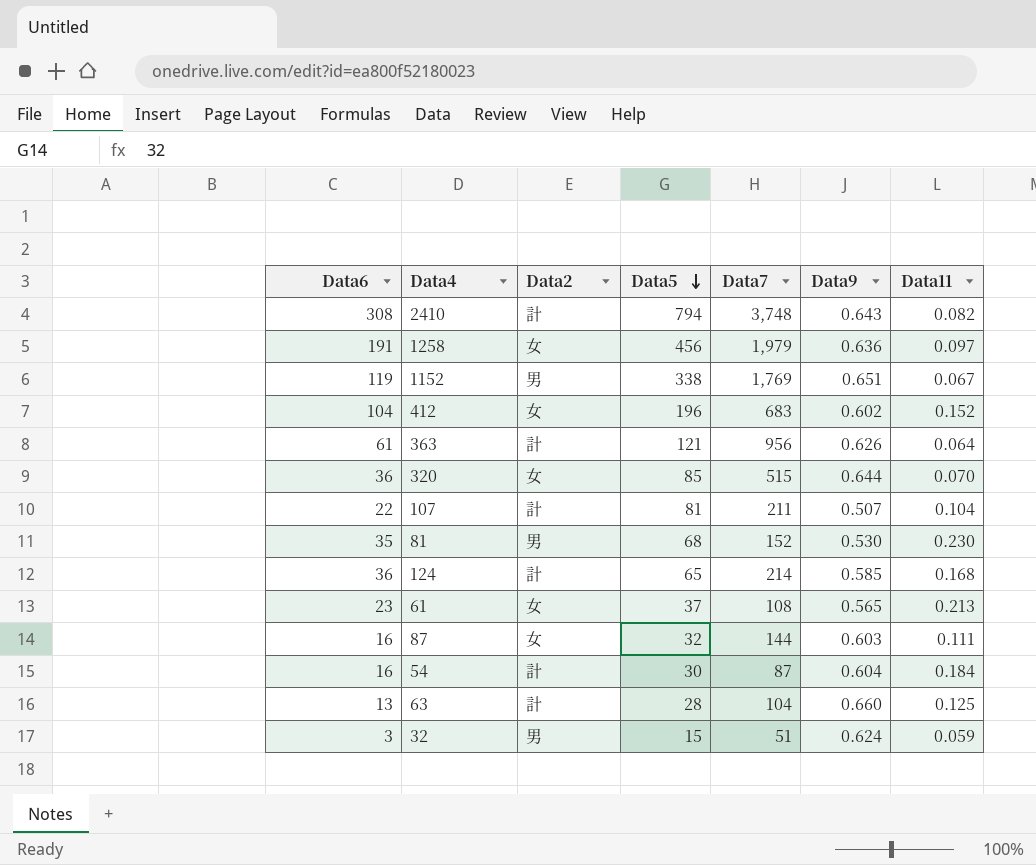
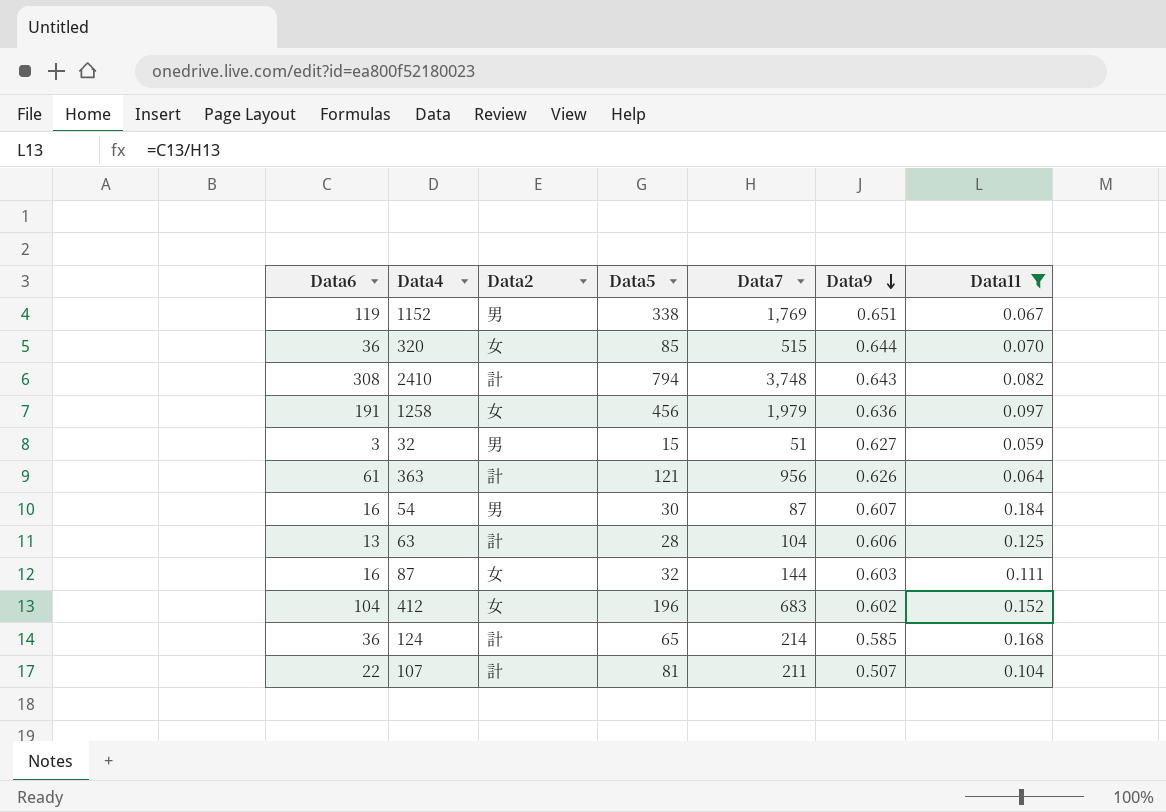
filter: none -> Data11 <= 0.184
row order: Data5 descending -> Data9 descending
32 | Data9: 0.624 -> 0.627
54 | Data2: 計 -> 男
54 | Data9: 0.604 -> 0.607
63 | Data9: 0.660 -> 0.606

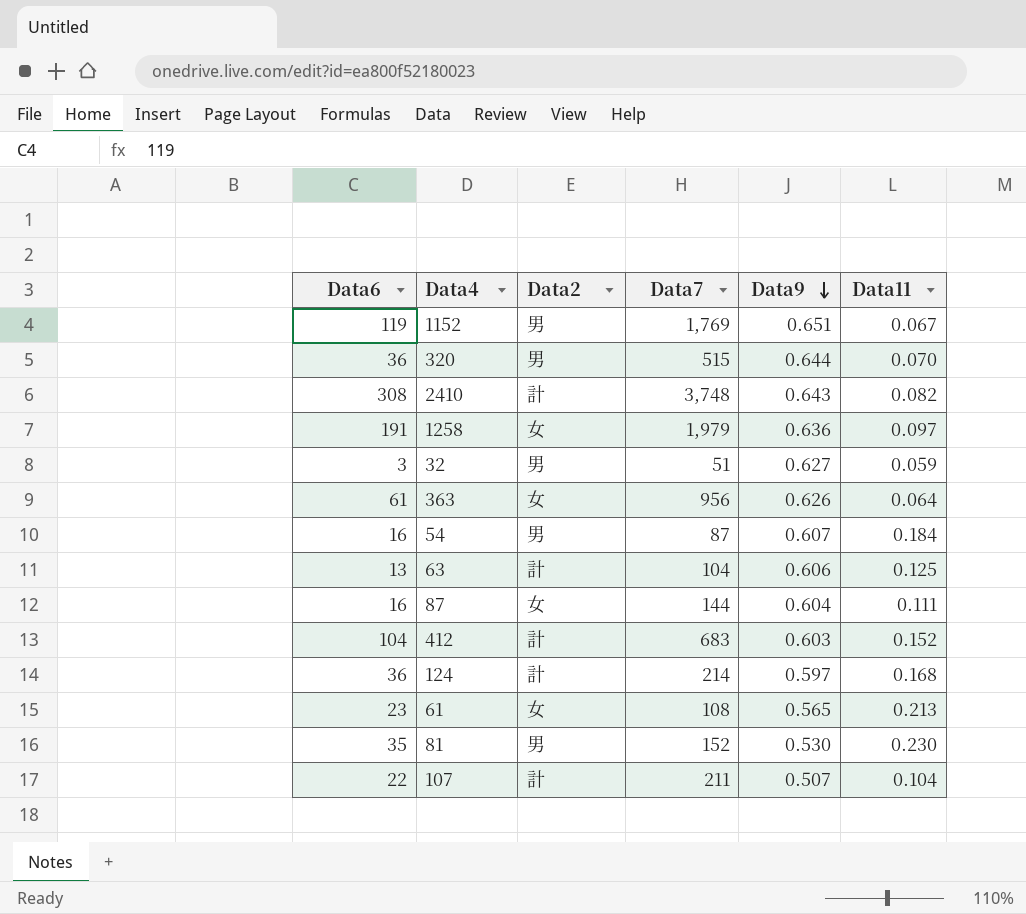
filter: Data11 <= 0.184 -> none
column Data5 | position: 4 -> none
320 | Data2: 女 -> 男
363 | Data2: 計 -> 女
87 | Data9: 0.603 -> 0.604
412 | Data2: 女 -> 計
412 | Data9: 0.602 -> 0.603
124 | Data9: 0.585 -> 0.597

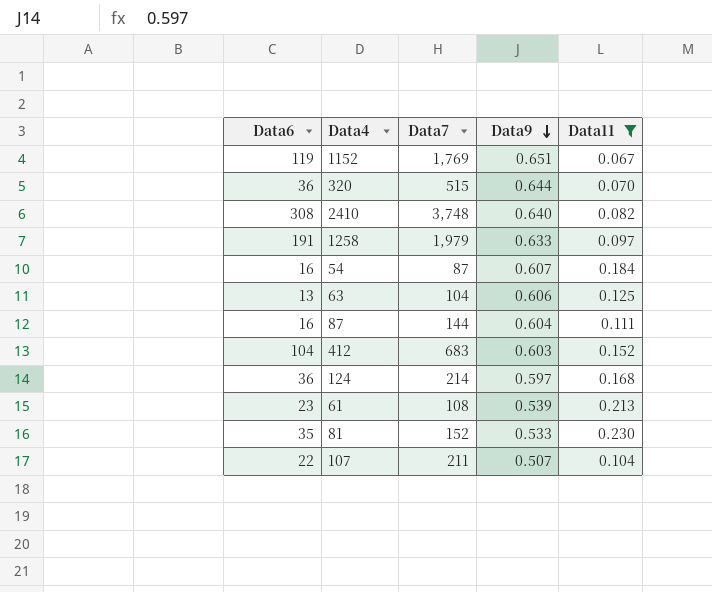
filter: none -> Data11 >= 0.067
column Data2 | position: 3 -> none
2410 | Data9: 0.643 -> 0.640
1258 | Data9: 0.636 -> 0.633
61 | Data9: 0.565 -> 0.539
81 | Data9: 0.530 -> 0.533

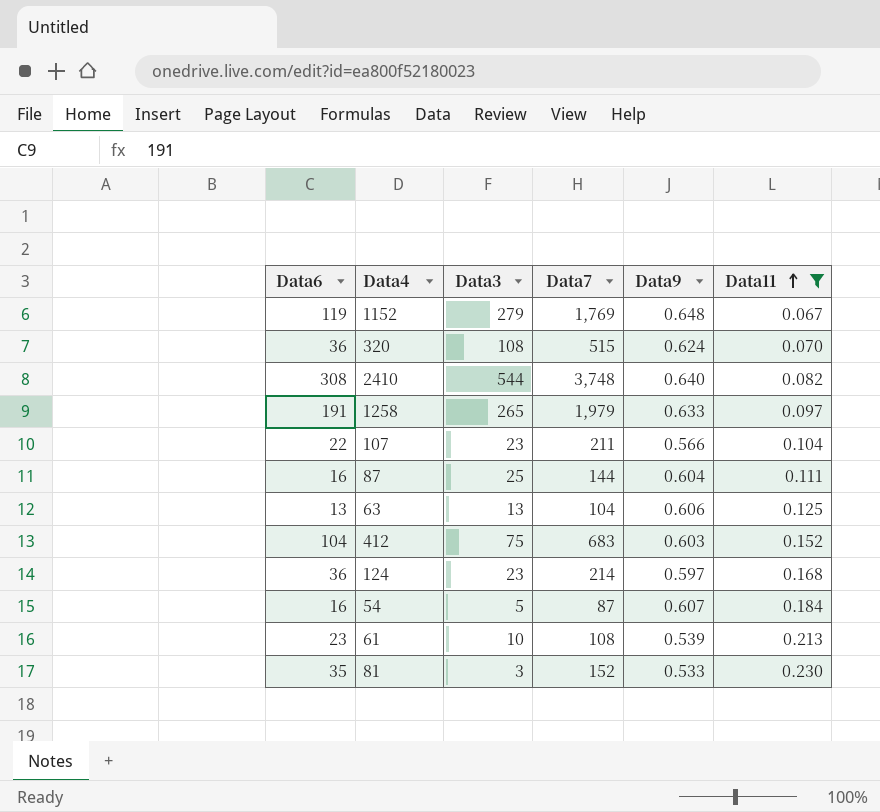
row order: Data9 descending -> Data11 ascending
column Data3 | position: none -> 3
1152 | Data9: 0.651 -> 0.648
320 | Data9: 0.644 -> 0.624
107 | Data9: 0.507 -> 0.566

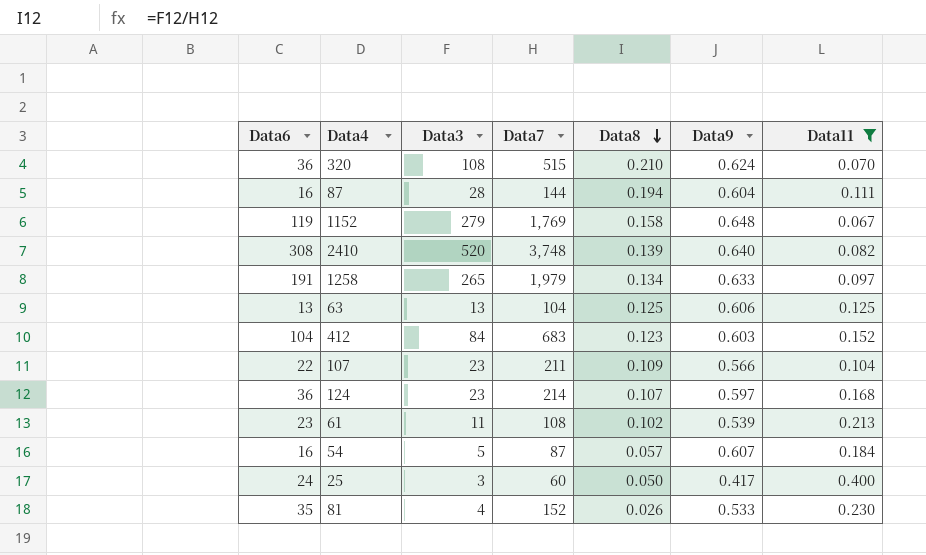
row order: Data11 ascending -> Data8 descending
column Data8 | formula: none -> [Data3] / [Data7]
87 | Data3: 25 -> 28
2410 | Data3: 544 -> 520
412 | Data3: 75 -> 84
61 | Data3: 10 -> 11
row 25: none -> 24 | 3 | 60 | 0.050 | 0.417 | 0.400
81 | Data3: 3 -> 4

